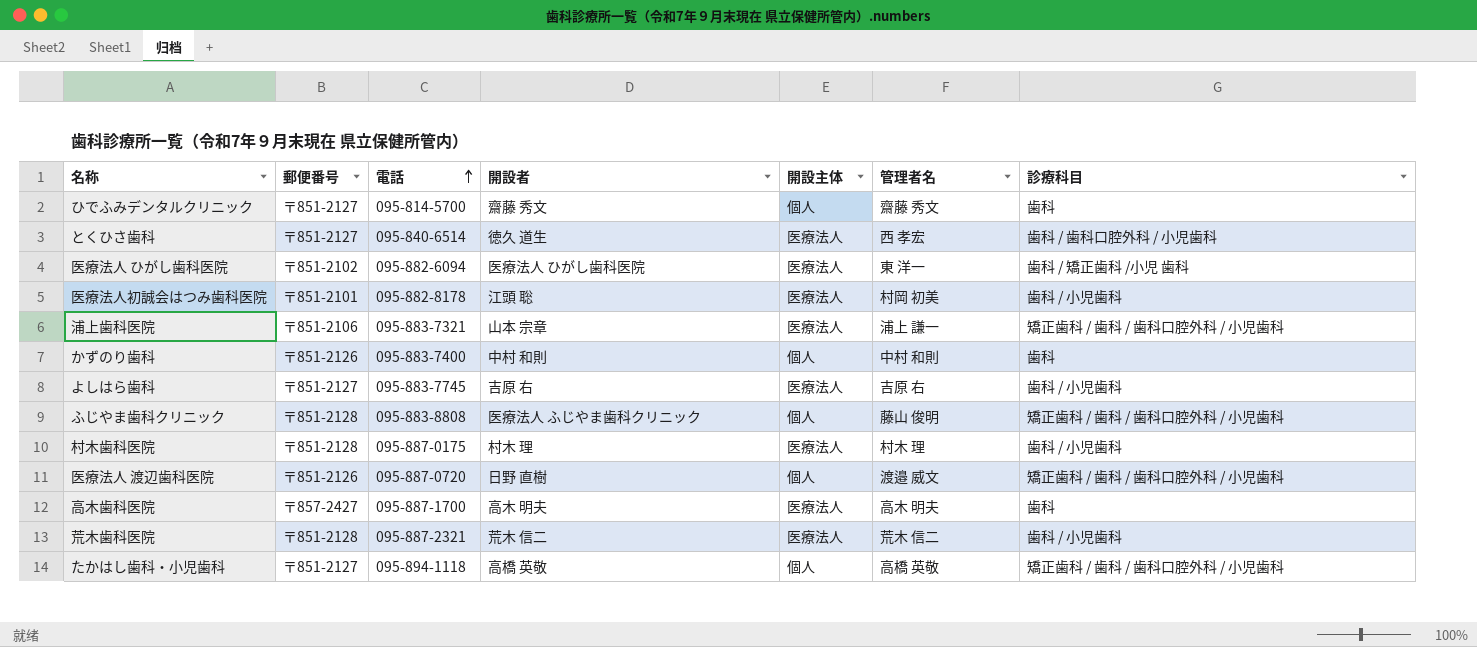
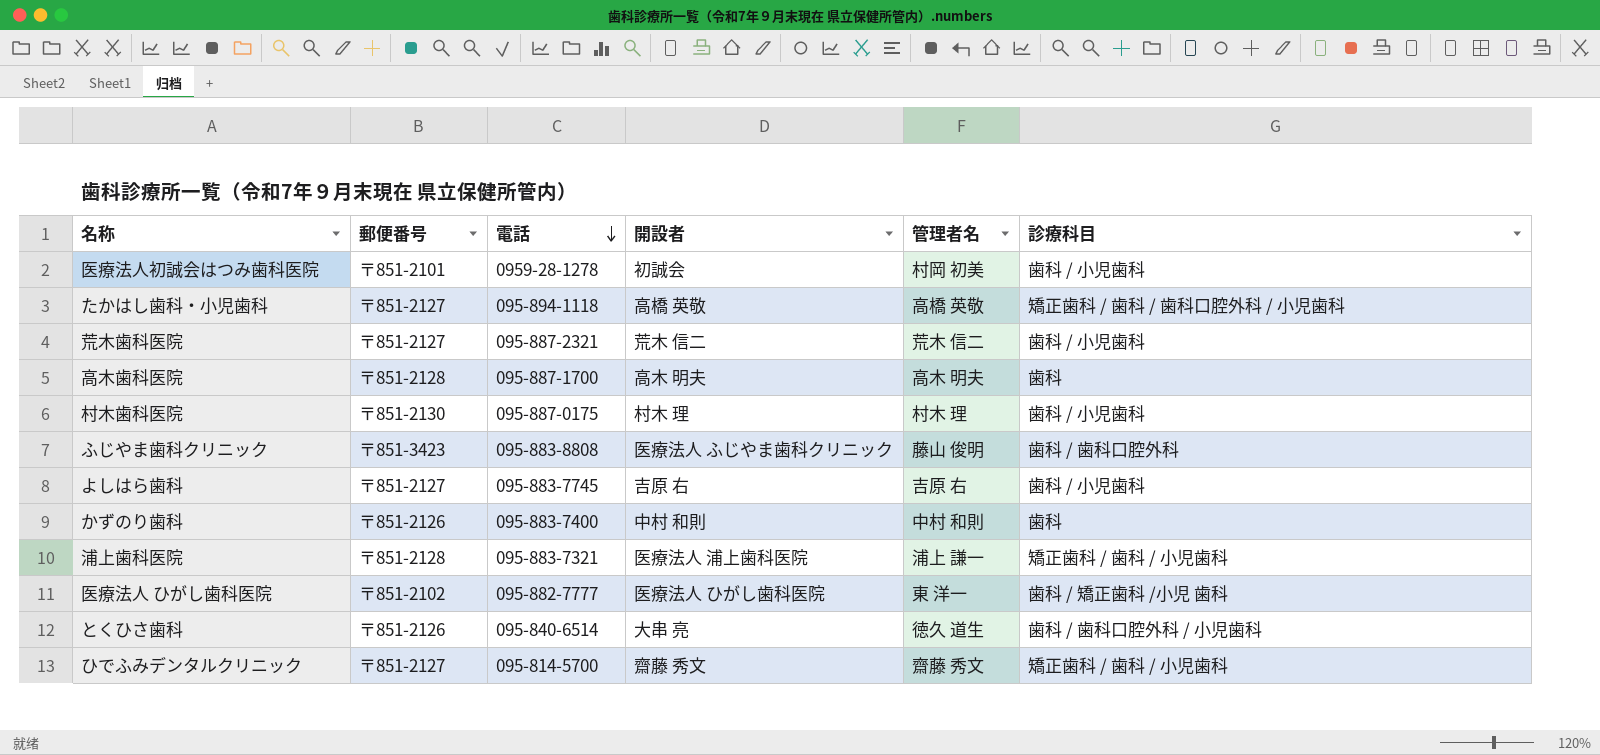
row order: 電話 ascending -> 電話 descending
column 開設主体 | position: 5 -> none
row 医療法人 渡辺歯科医院: 〒851-2126 | 095-887-0720 | 日野 直樹 | 個人 | 渡邉 威文 | 矯正歯科 / 歯科 / 歯科口腔外科 / 小児歯科 -> none
医療法人初誠会はつみ歯科医院 | 電話: 095-882-8178 -> 0959-28-1278
医療法人初誠会はつみ歯科医院 | 開設者: 江頭 聡 -> 初誠会
荒木歯科医院 | 郵便番号: 〒851-2128 -> 〒851-2127
高木歯科医院 | 郵便番号: 〒857-2427 -> 〒851-2128
村木歯科医院 | 郵便番号: 〒851-2128 -> 〒851-2130
ふじやま歯科クリニック | 郵便番号: 〒851-2128 -> 〒851-3423
ふじやま歯科クリニック | 診療科目: 矯正歯科 / 歯科 / 歯科口腔外科 / 小児歯科 -> 歯科 / 歯科口腔外科
浦上歯科医院 | 郵便番号: 〒851-2106 -> 〒851-2128
浦上歯科医院 | 開設者: 山本 宗章 -> 医療法人 浦上歯科医院
浦上歯科医院 | 診療科目: 矯正歯科 / 歯科 / 歯科口腔外科 / 小児歯科 -> 矯正歯科 / 歯科 / 小児歯科
医療法人 ひがし歯科医院 | 電話: 095-882-6094 -> 095-882-7777
とくひさ歯科 | 郵便番号: 〒851-2127 -> 〒851-2126
とくひさ歯科 | 開設者: 徳久 道生 -> 大串 亮
とくひさ歯科 | 管理者名: 西 孝宏 -> 徳久 道生
ひでふみデンタルクリニック | 診療科目: 歯科 -> 矯正歯科 / 歯科 / 小児歯科

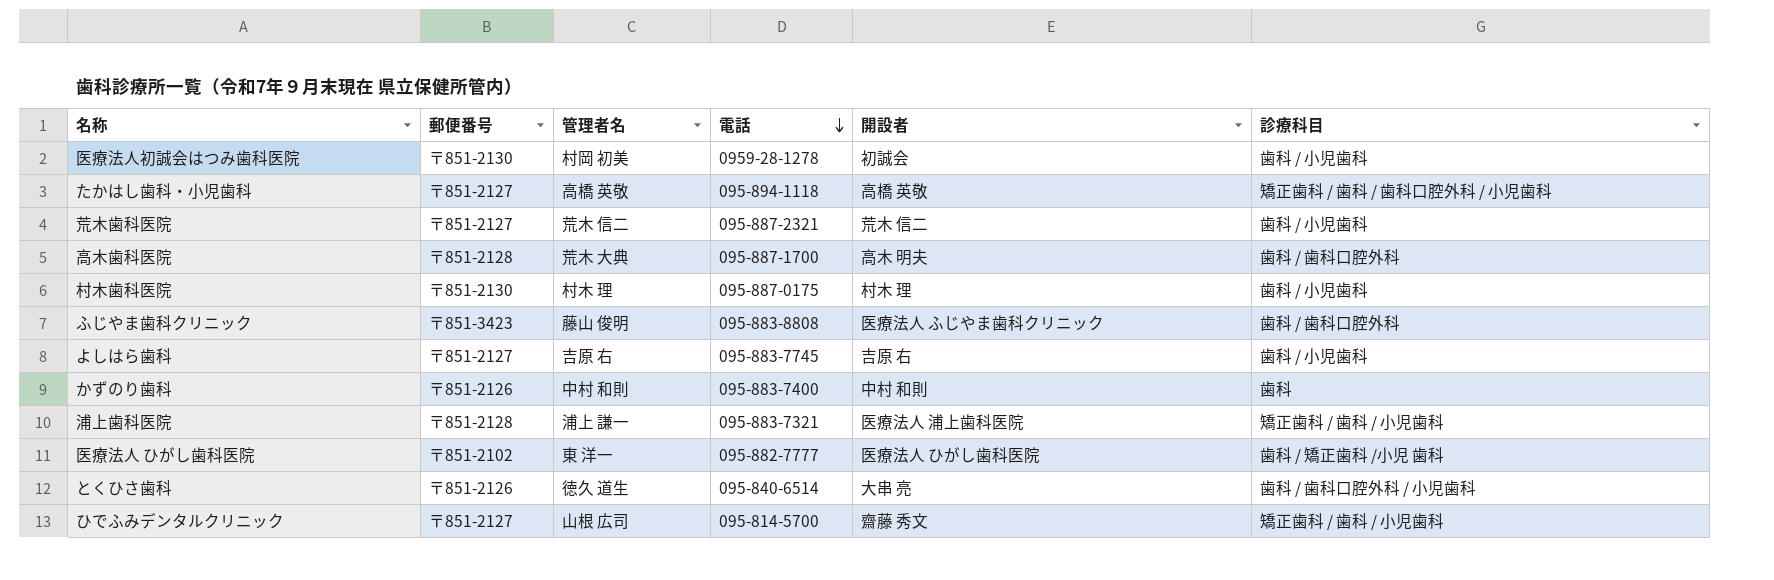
column 管理者名 | position: 5 -> 3
医療法人初誠会はつみ歯科医院 | 郵便番号: 〒851-2101 -> 〒851-2130
高木歯科医院 | 管理者名: 高木 明夫 -> 荒木 大典
高木歯科医院 | 診療科目: 歯科 -> 歯科 / 歯科口腔外科
ひでふみデンタルクリニック | 管理者名: 齋藤 秀文 -> 山根 広司

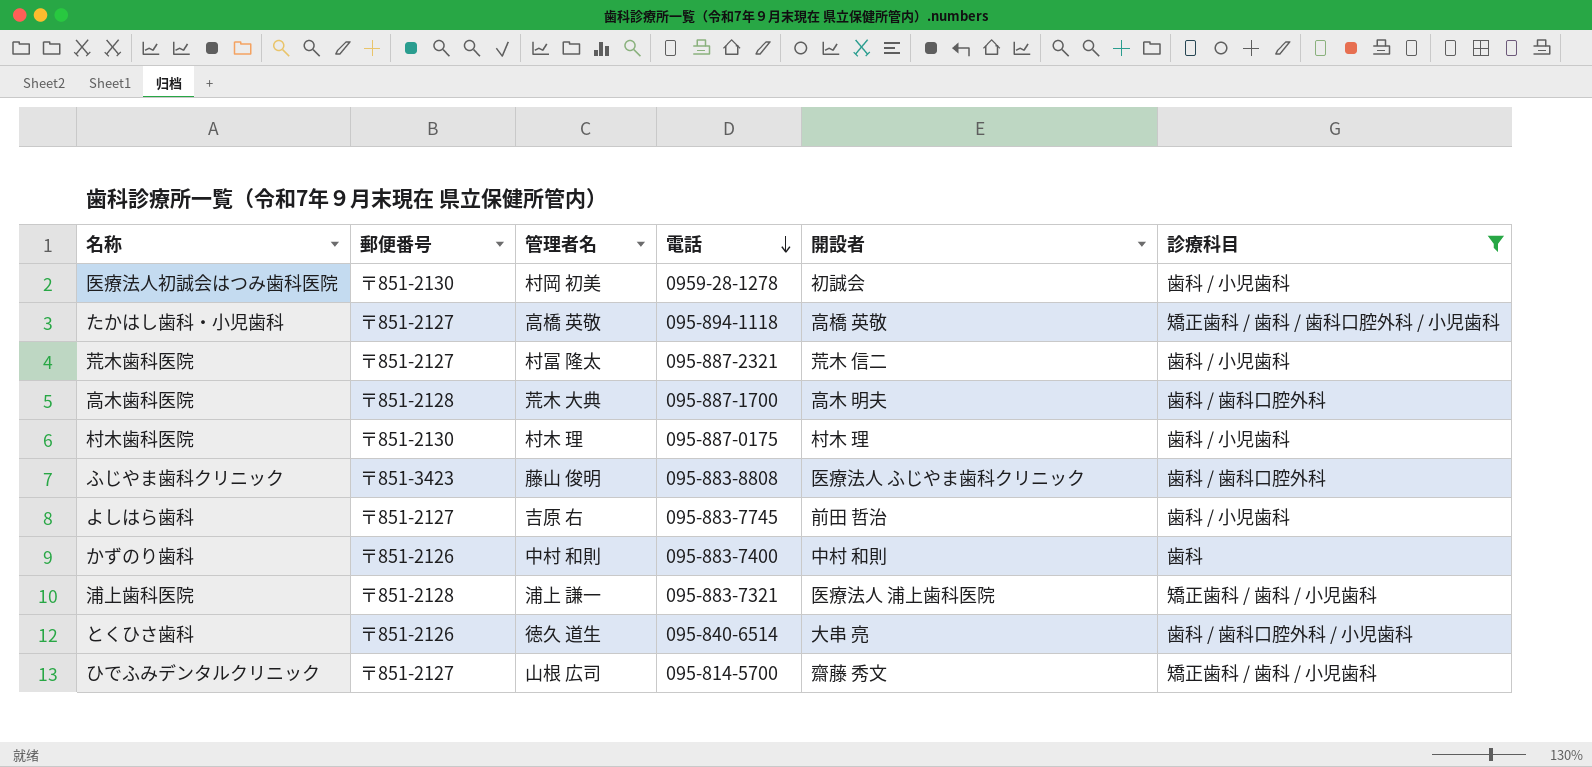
filter: none -> 診療科目 != 歯科 / 矯正歯科 /小児 歯科
荒木歯科医院 | 管理者名: 荒木 信二 -> 村冨 隆太
よしはら歯科 | 開設者: 吉原 右 -> 前田 哲治

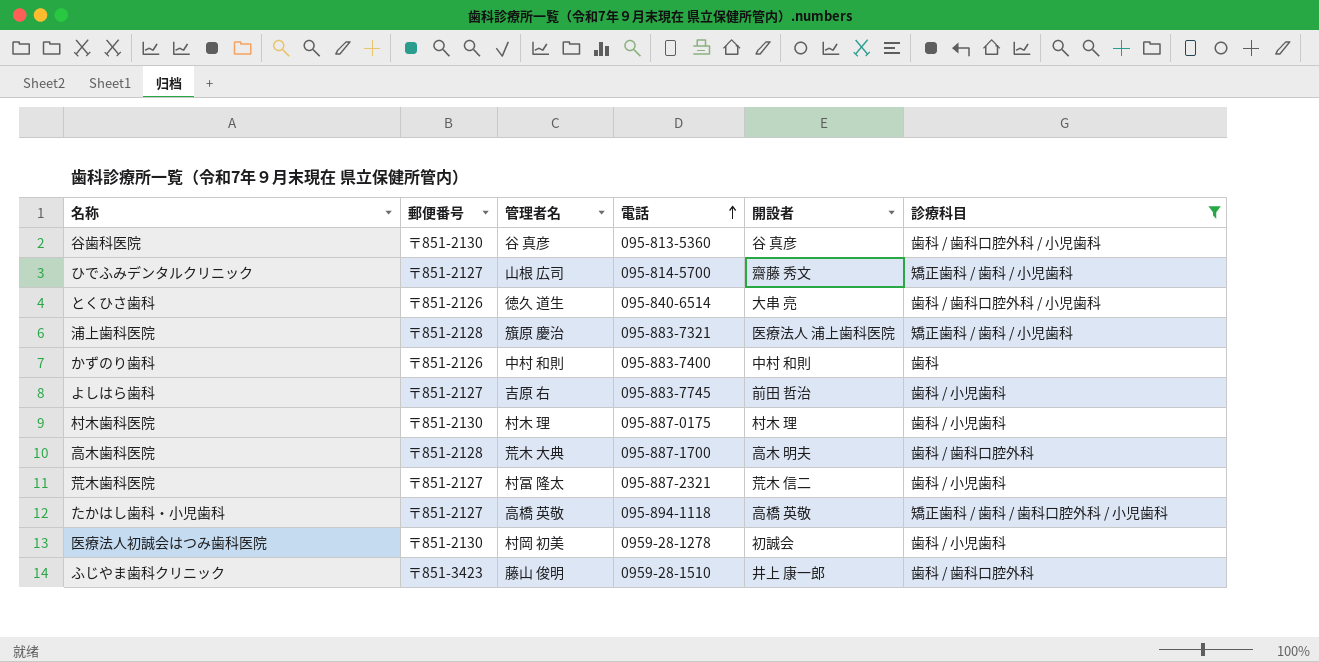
row order: 電話 descending -> 電話 ascending
row 谷歯科医院: none -> 〒851-2130 | 谷 真彦 | 095-813-5360 | 谷 真彦 | 歯科 / 歯科口腔外科 / 小児歯科
浦上歯科医院 | 管理者名: 浦上 謙一 -> 籏原 慶治
ふじやま歯科クリニック | 電話: 095-883-8808 -> 0959-28-1510
ふじやま歯科クリニック | 開設者: 医療法人 ふじやま歯科クリニック -> 井上 康一郎

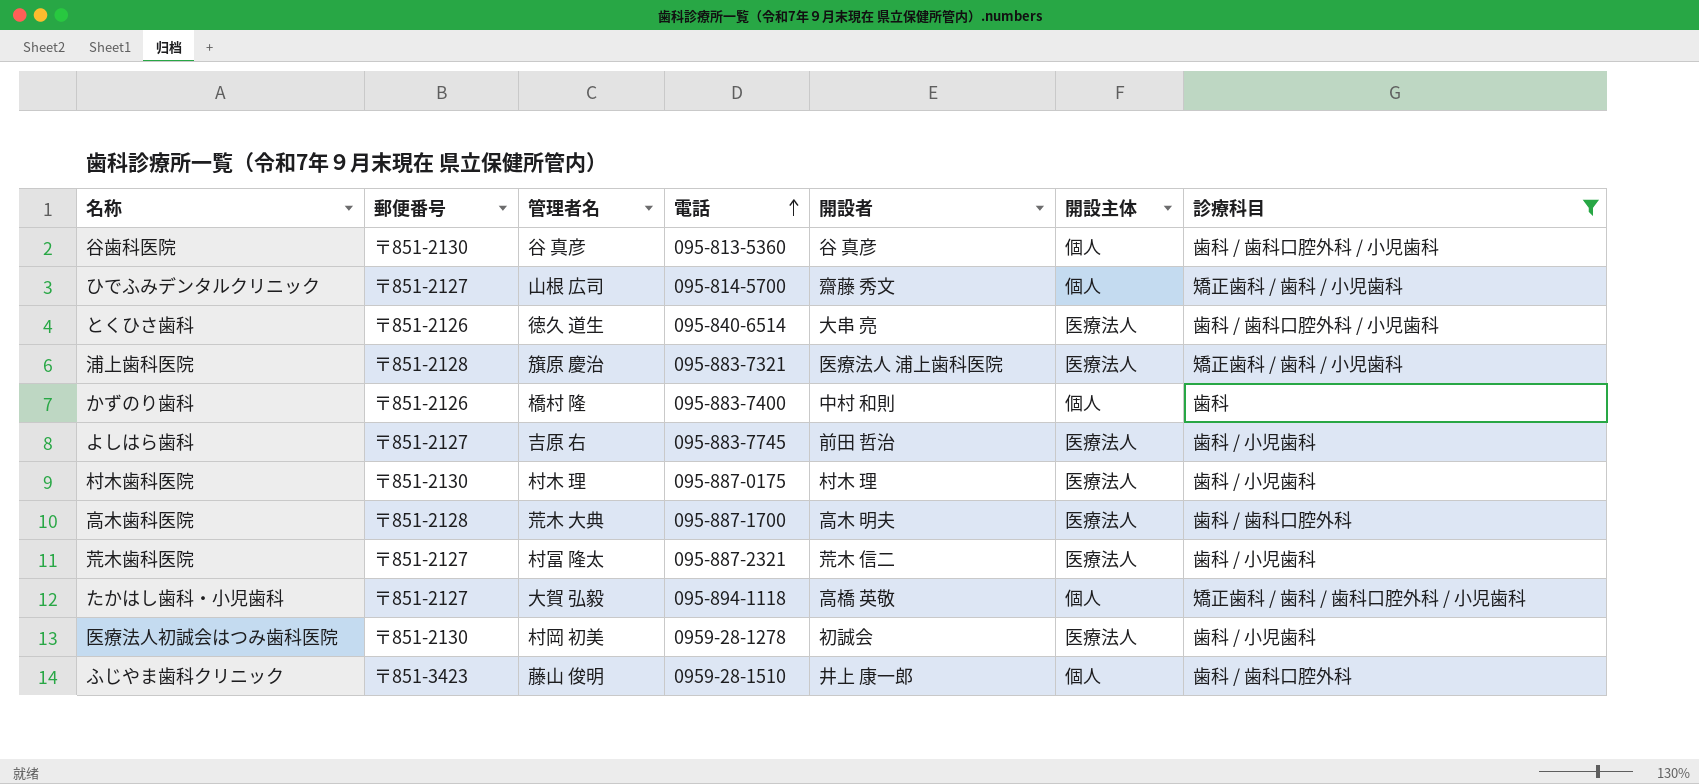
column 開設主体 | position: none -> 6
かずのり歯科 | 管理者名: 中村 和則 -> 橋村 隆
たかはし歯科・小児歯科 | 管理者名: 高橋 英敬 -> 大賀 弘毅

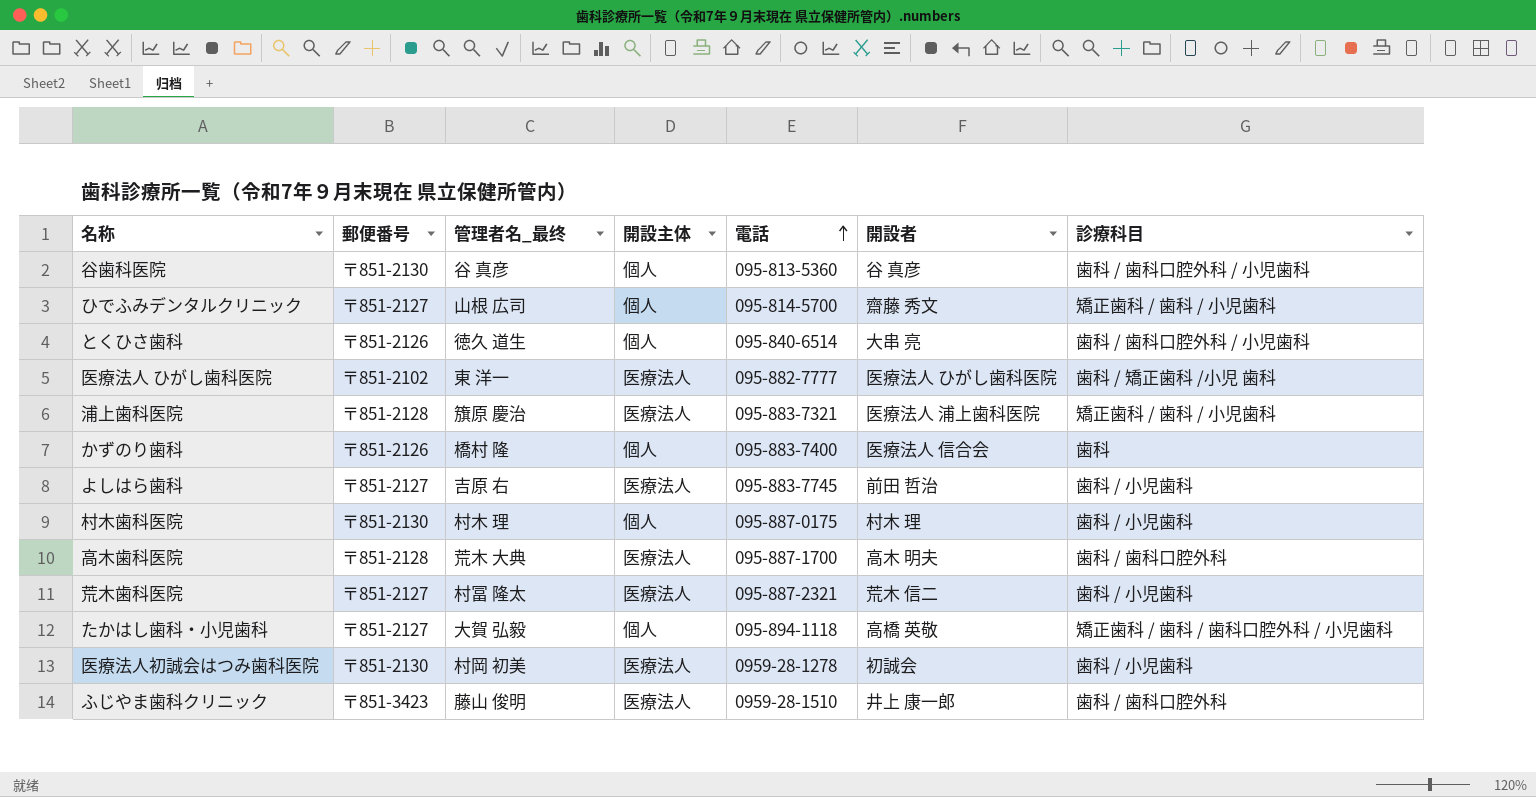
filter: 診療科目 != 歯科 / 矯正歯科 /小児 歯科 -> none
column name: 管理者名 -> 管理者名_最终
column 開設主体 | position: 6 -> 4
とくひさ歯科 | 開設主体: 医療法人 -> 個人
かずのり歯科 | 開設者: 中村 和則 -> 医療法人 信合会
村木歯科医院 | 開設主体: 医療法人 -> 個人
ふじやま歯科クリニック | 開設主体: 個人 -> 医療法人

